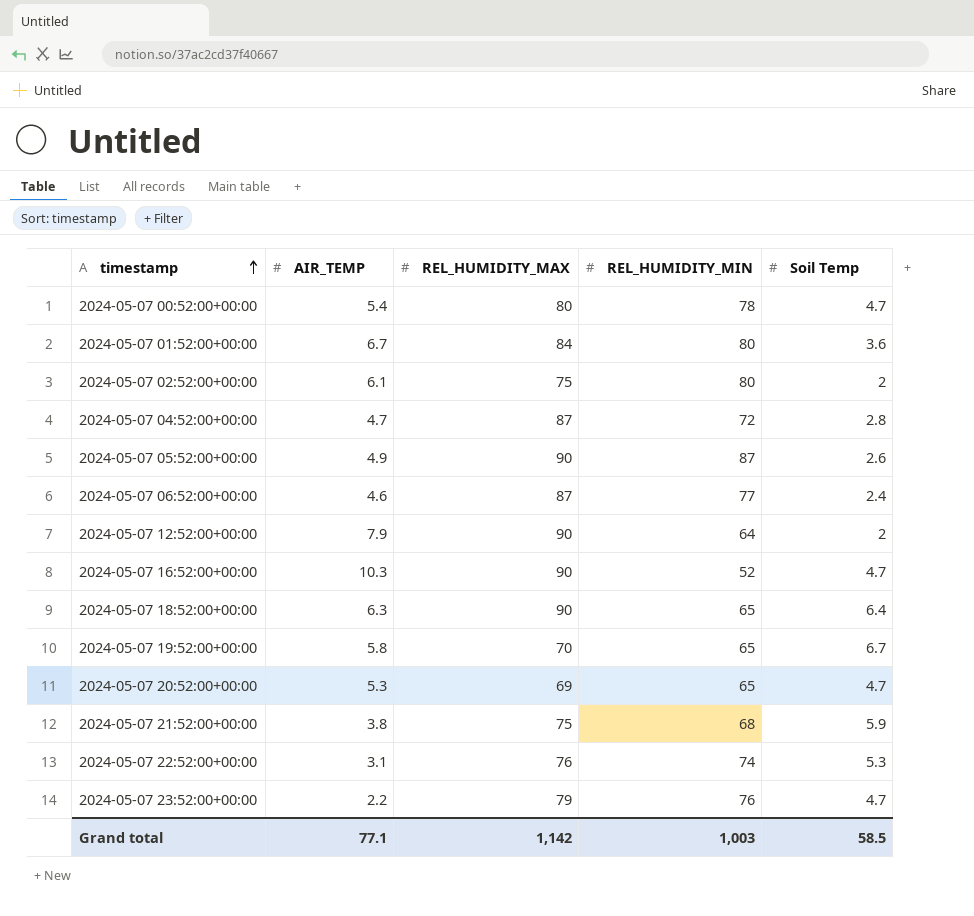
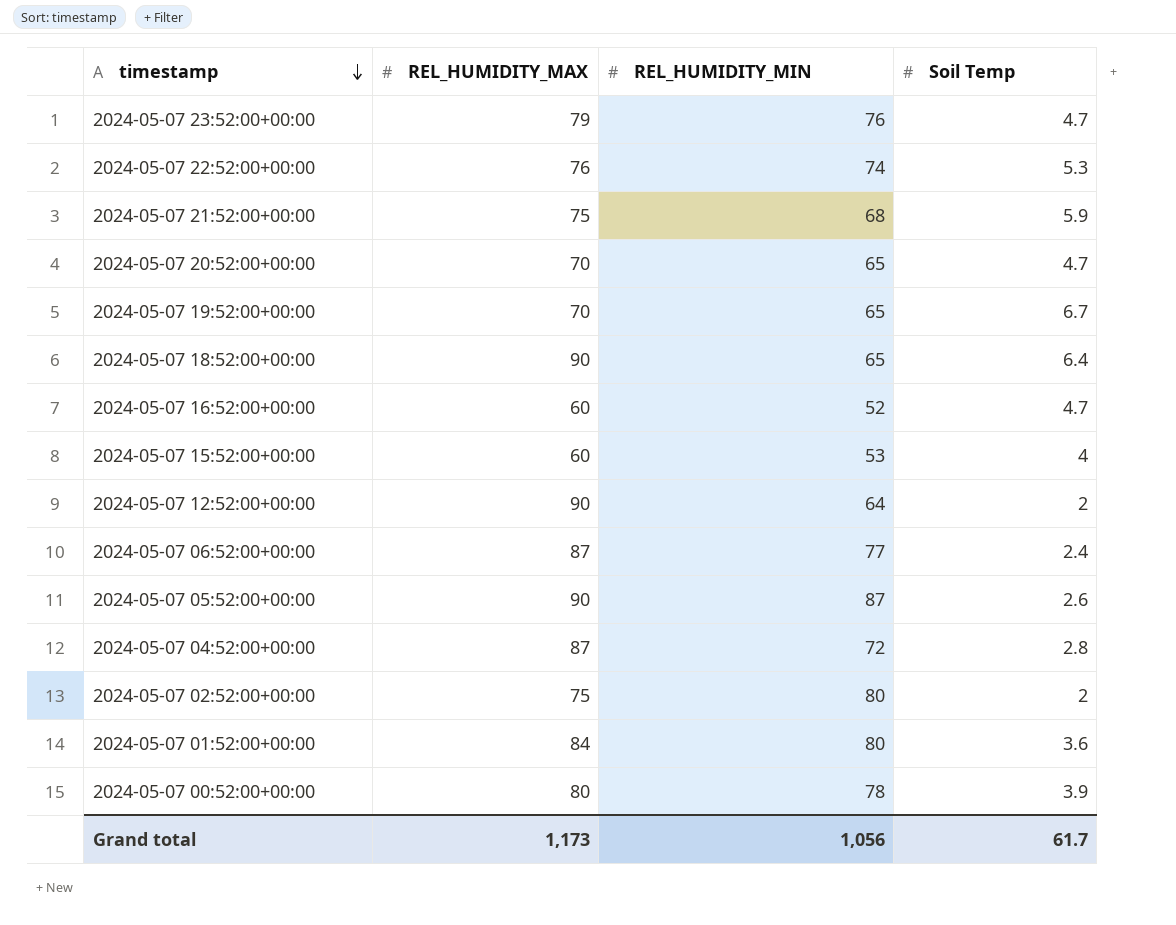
row order: timestamp ascending -> timestamp descending
column AIR_TEMP | position: 2 -> none
2024-05-07 20:52:00+00:00 | REL_HUMIDITY_MAX: 69 -> 70
2024-05-07 16:52:00+00:00 | REL_HUMIDITY_MAX: 90 -> 60
row 2024-05-07 15:52:00+00:00: none -> 60 | 53 | 4
2024-05-07 00:52:00+00:00 | Soil Temp: 4.7 -> 3.9
Grand total | REL_HUMIDITY_MAX: 1,142 -> 1,173
Grand total | REL_HUMIDITY_MIN: 1,003 -> 1,056
Grand total | Soil Temp: 58.5 -> 61.7

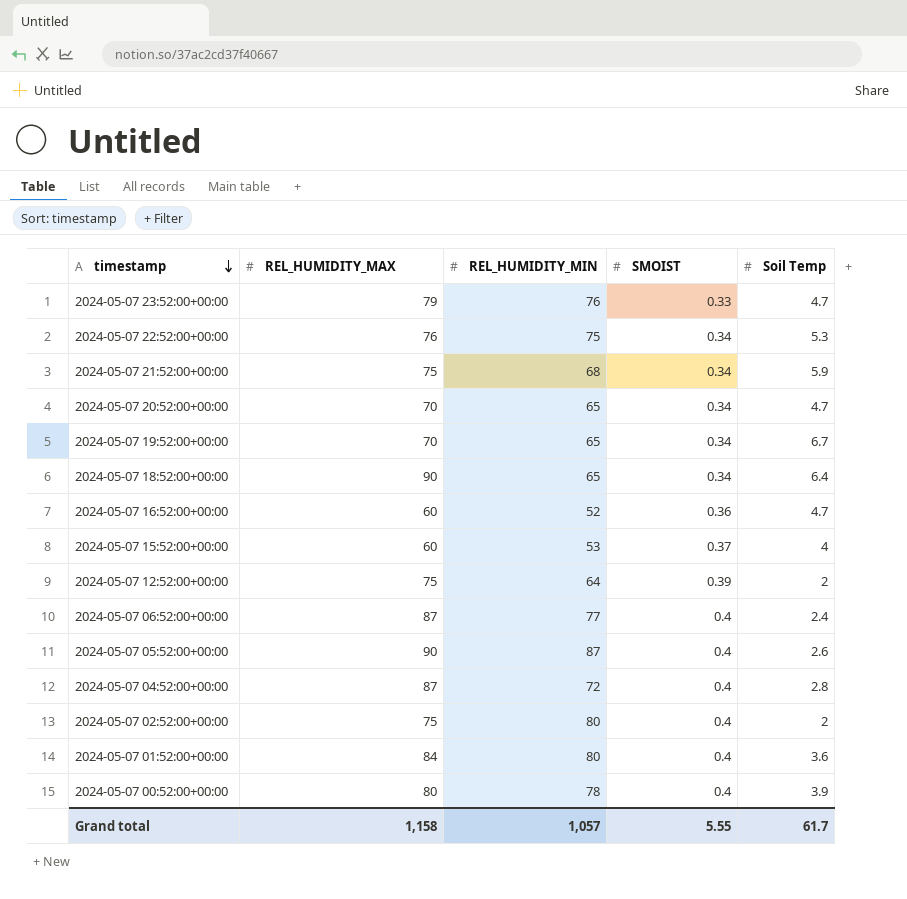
column SMOIST | position: none -> 4
2024-05-07 22:52:00+00:00 | REL_HUMIDITY_MIN: 74 -> 75
2024-05-07 12:52:00+00:00 | REL_HUMIDITY_MAX: 90 -> 75
Grand total | REL_HUMIDITY_MAX: 1,173 -> 1,158
Grand total | REL_HUMIDITY_MIN: 1,056 -> 1,057

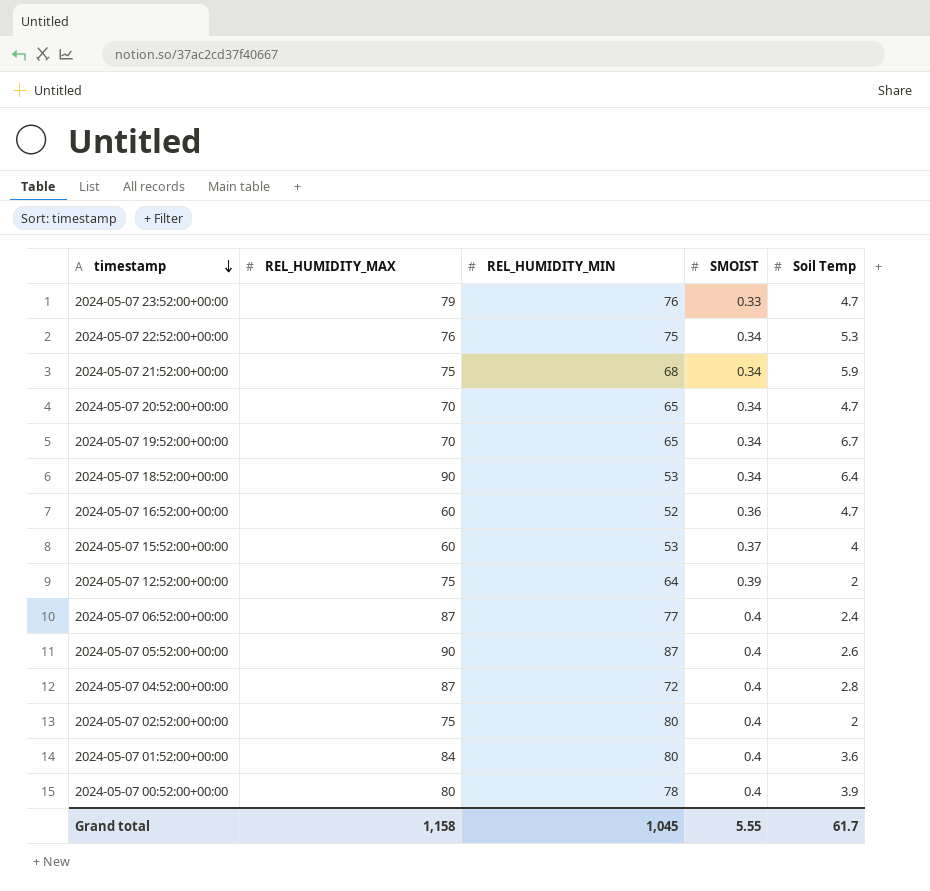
2024-05-07 18:52:00+00:00 | REL_HUMIDITY_MIN: 65 -> 53
Grand total | REL_HUMIDITY_MIN: 1,057 -> 1,045

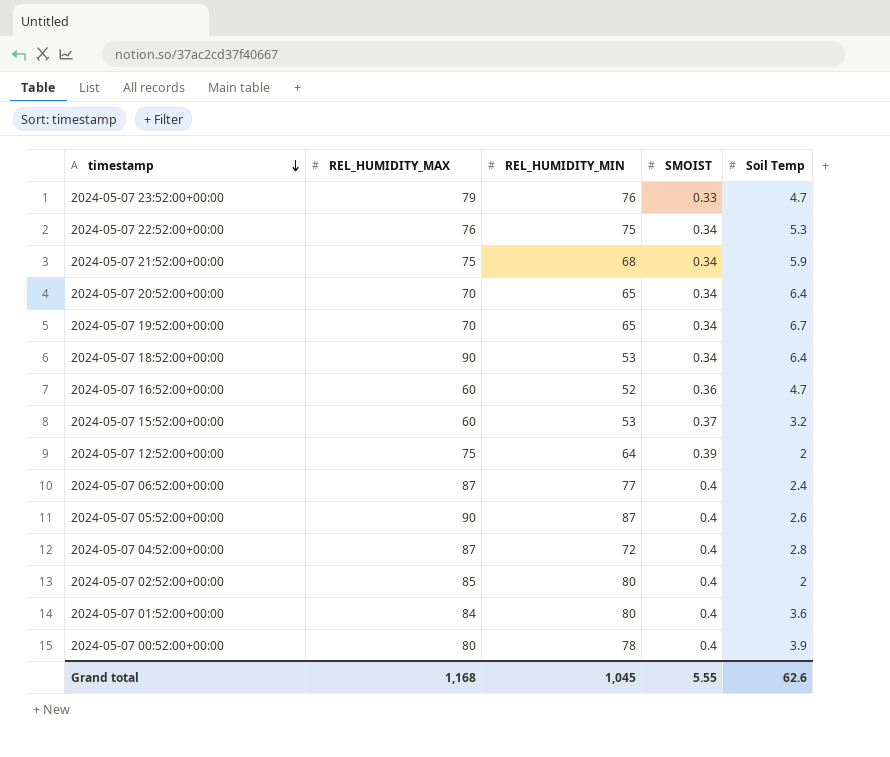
2024-05-07 20:52:00+00:00 | Soil Temp: 4.7 -> 6.4
2024-05-07 15:52:00+00:00 | Soil Temp: 4 -> 3.2
2024-05-07 02:52:00+00:00 | REL_HUMIDITY_MAX: 75 -> 85
Grand total | REL_HUMIDITY_MAX: 1,158 -> 1,168
Grand total | Soil Temp: 61.7 -> 62.6

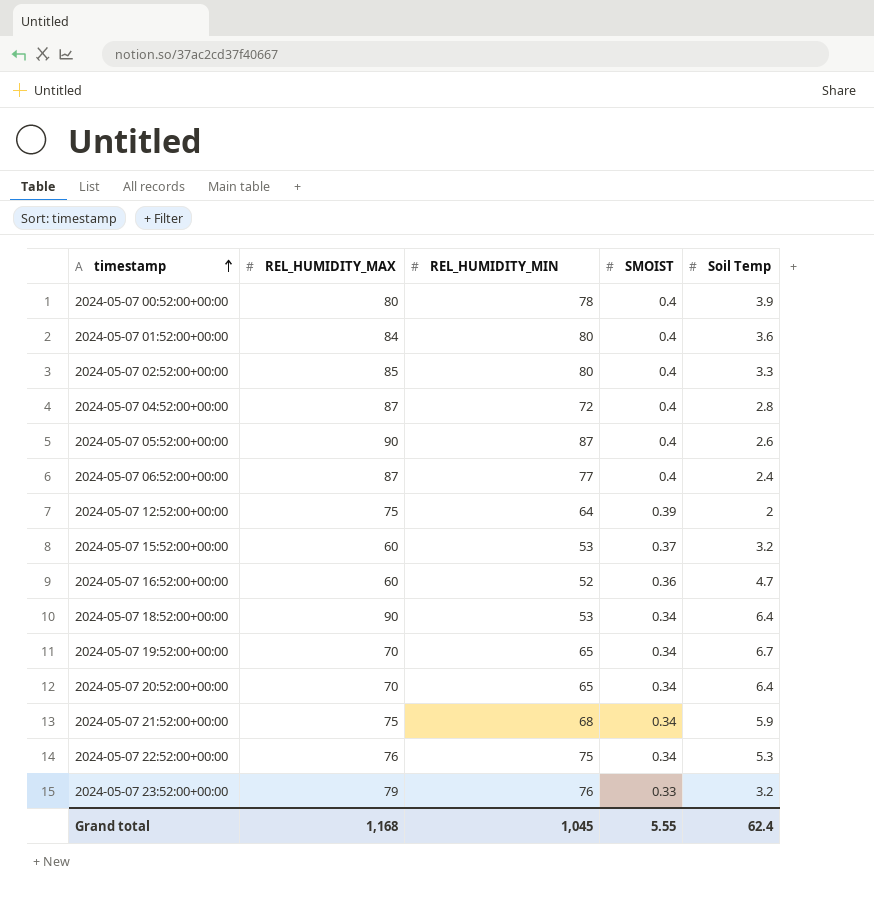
row order: timestamp descending -> timestamp ascending
2024-05-07 02:52:00+00:00 | Soil Temp: 2 -> 3.3
2024-05-07 23:52:00+00:00 | Soil Temp: 4.7 -> 3.2
Grand total | Soil Temp: 62.6 -> 62.4

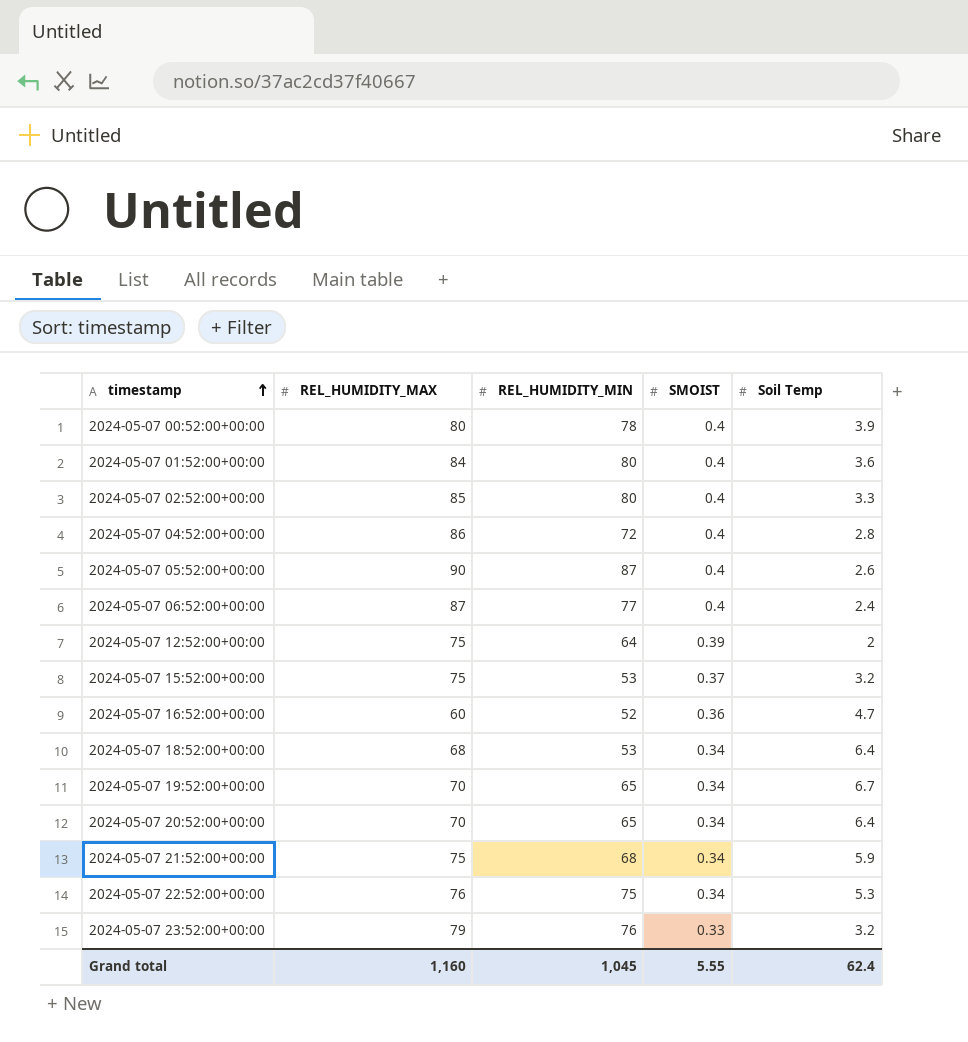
2024-05-07 04:52:00+00:00 | REL_HUMIDITY_MAX: 87 -> 86
2024-05-07 15:52:00+00:00 | REL_HUMIDITY_MAX: 60 -> 75
2024-05-07 18:52:00+00:00 | REL_HUMIDITY_MAX: 90 -> 68
Grand total | REL_HUMIDITY_MAX: 1,168 -> 1,160

